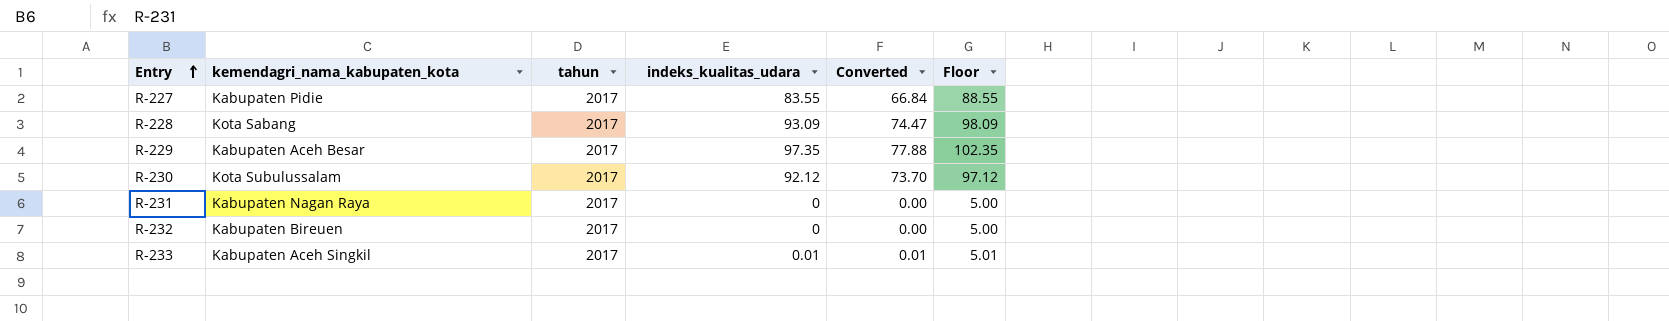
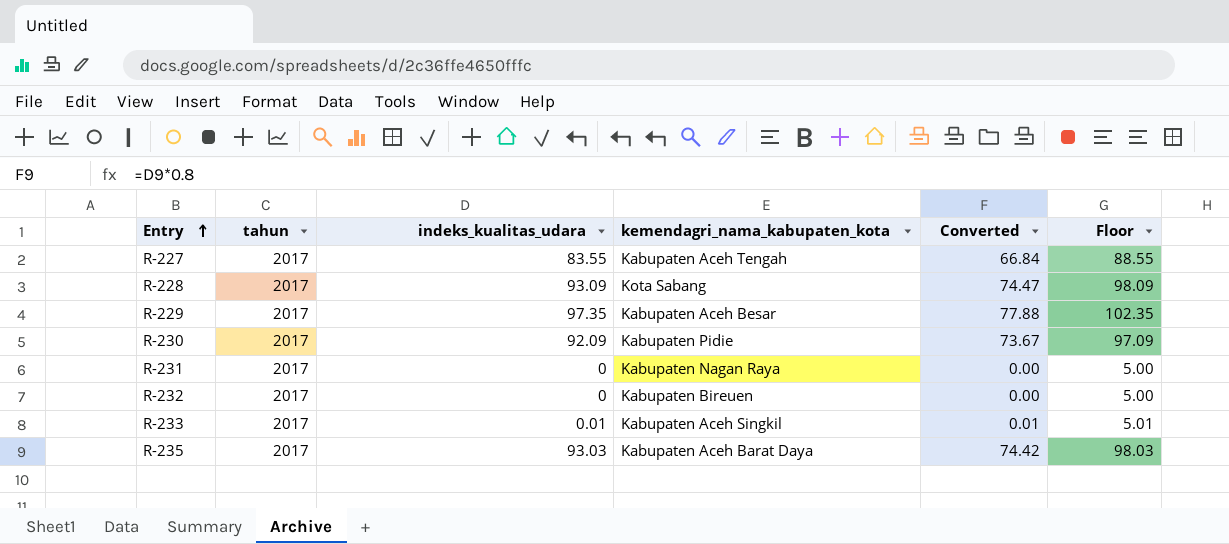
column kemendagri_nama_kabupaten_kota | position: 2 -> 4
R-227 | kemendagri_nama_kabupaten_kota: Kabupaten Pidie -> Kabupaten Aceh Tengah
R-230 | indeks_kualitas_udara: 92.12 -> 92.09
R-230 | kemendagri_nama_kabupaten_kota: Kota Subulussalam -> Kabupaten Pidie
R-230 | Converted: 73.70 -> 73.67
R-230 | Floor: 97.12 -> 97.09
row R-235: none -> 2017 | 93.03 | Kabupaten Aceh Barat Daya | 74.42 | 98.03

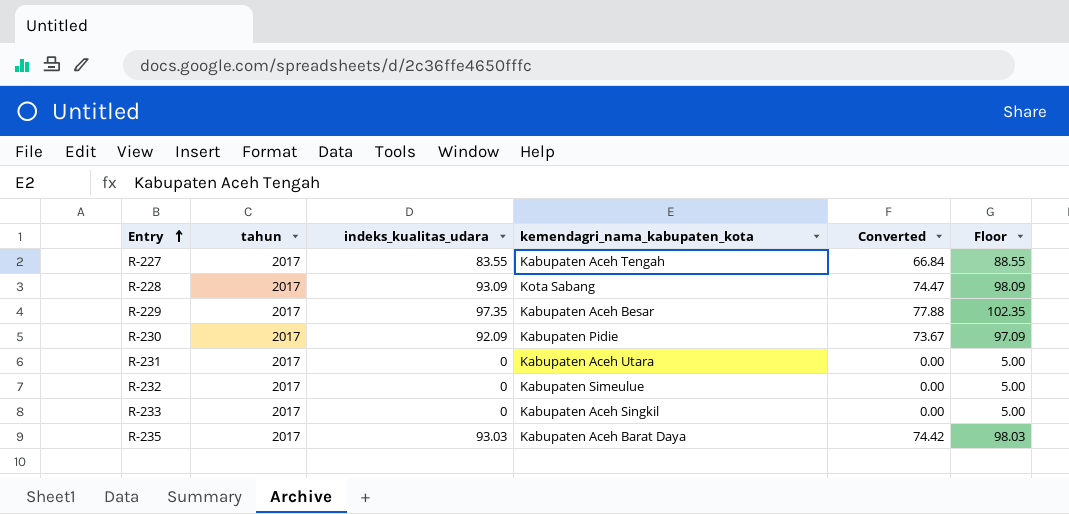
R-231 | kemendagri_nama_kabupaten_kota: Kabupaten Nagan Raya -> Kabupaten Aceh Utara
R-232 | kemendagri_nama_kabupaten_kota: Kabupaten Bireuen -> Kabupaten Simeulue
R-233 | indeks_kualitas_udara: 0.01 -> 0
R-233 | Converted: 0.01 -> 0.00
R-233 | Floor: 5.01 -> 5.00

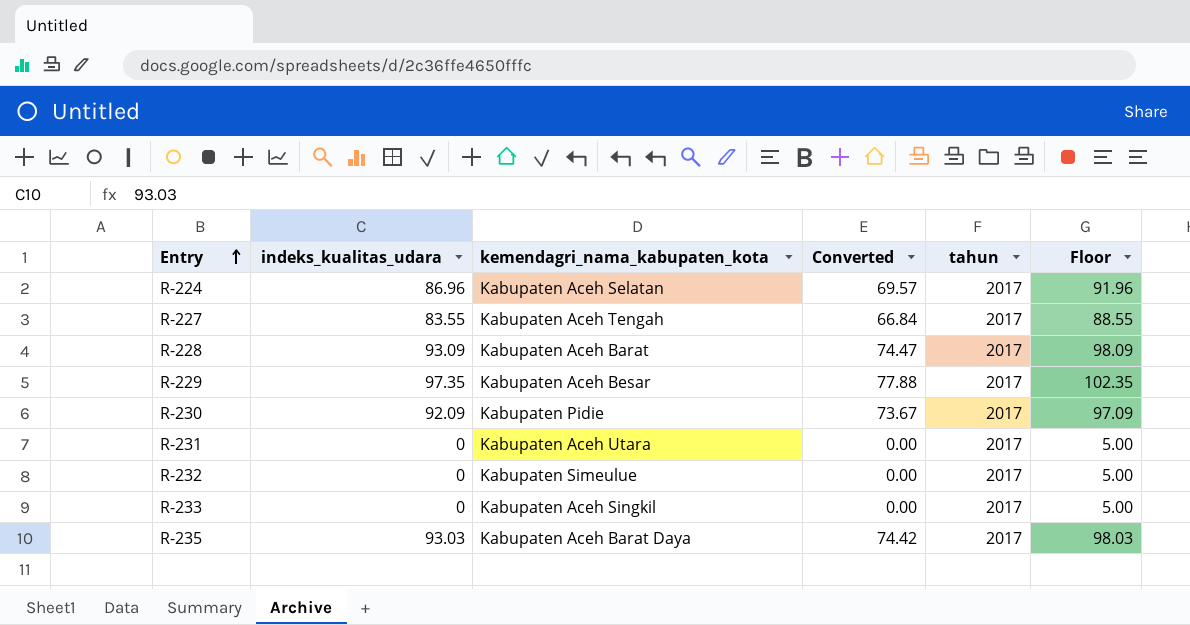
column tahun | position: 2 -> 5
row R-224: none -> 86.96 | Kabupaten Aceh Selatan | 69.57 | 2017 | 91.96
R-228 | kemendagri_nama_kabupaten_kota: Kota Sabang -> Kabupaten Aceh Barat

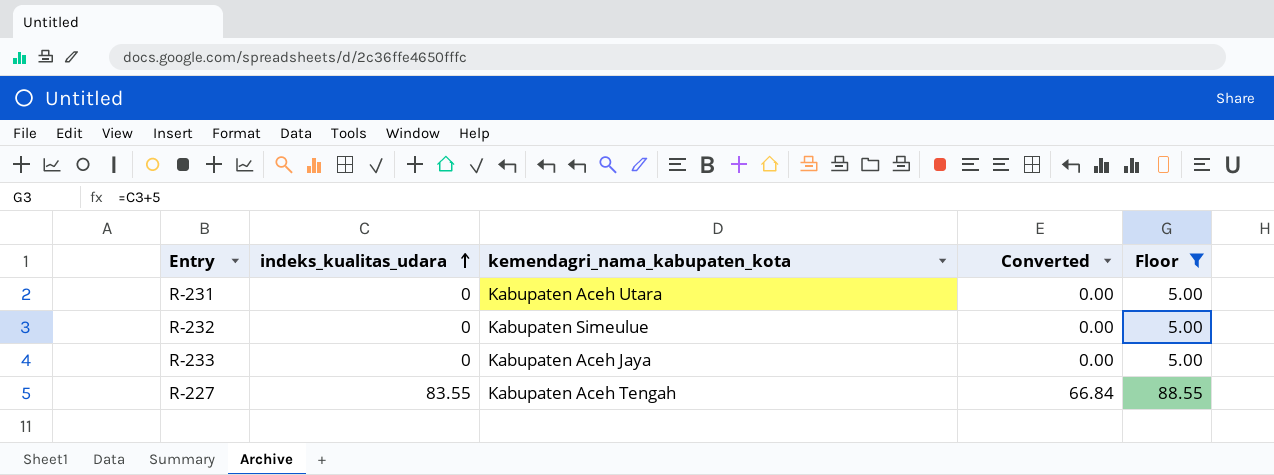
filter: none -> Floor <= 88.55
row order: Entry ascending -> indeks_kualitas_udara ascending
column tahun | position: 5 -> none
R-233 | kemendagri_nama_kabupaten_kota: Kabupaten Aceh Singkil -> Kabupaten Aceh Jaya

